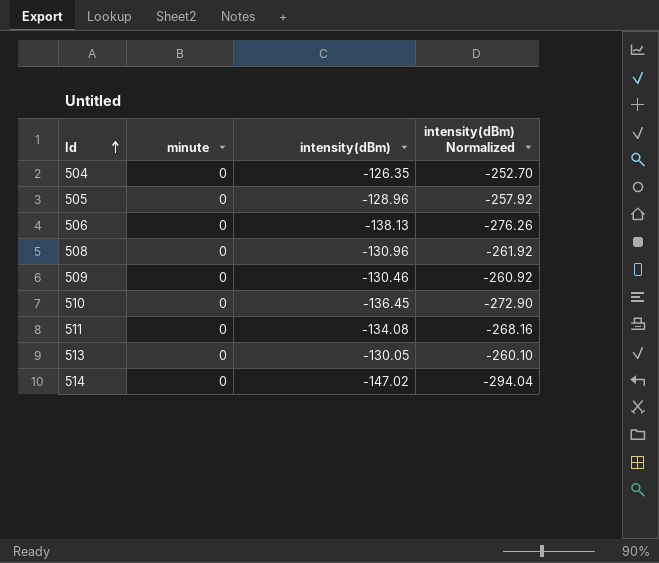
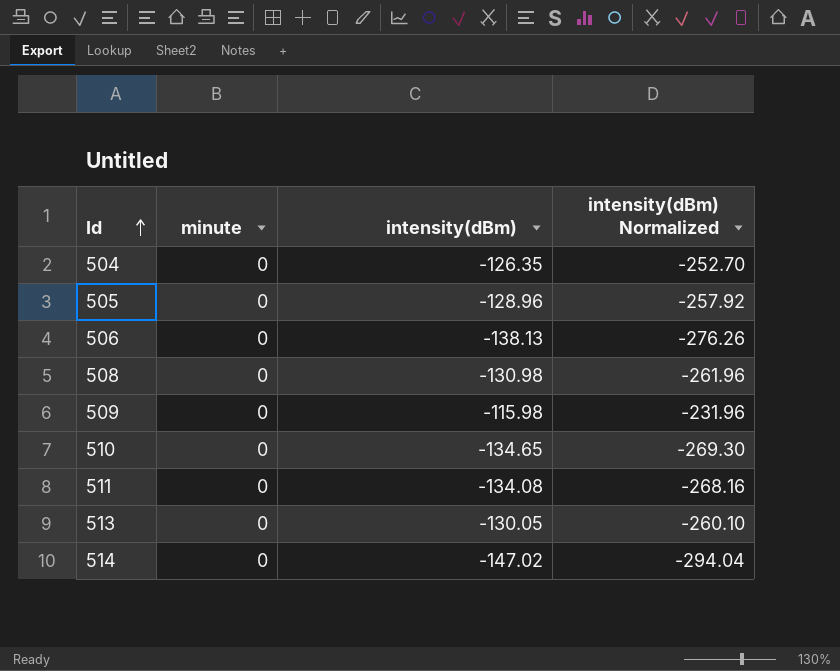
508 | intensity(dBm): -130.96 -> -130.98
508 | intensity(dBm) Normalized: -261.92 -> -261.96
509 | intensity(dBm): -130.46 -> -115.98
509 | intensity(dBm) Normalized: -260.92 -> -231.96
510 | intensity(dBm): -136.45 -> -134.65
510 | intensity(dBm) Normalized: -272.90 -> -269.30

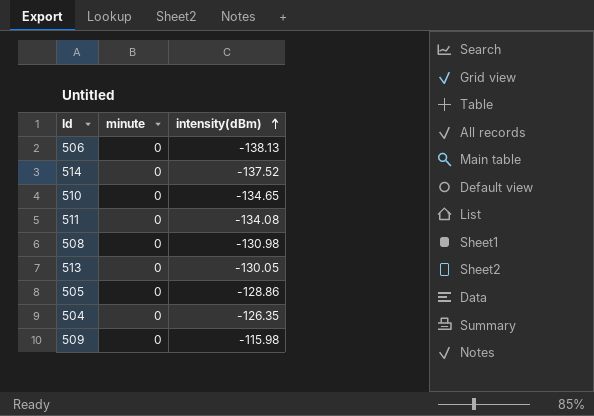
row order: Id ascending -> intensity(dBm) ascending
column intensity(dBm) Normalized | formula: [intensity(dBm)] * 2 -> none
514 | intensity(dBm): -147.02 -> -137.52
505 | intensity(dBm): -128.96 -> -128.86

